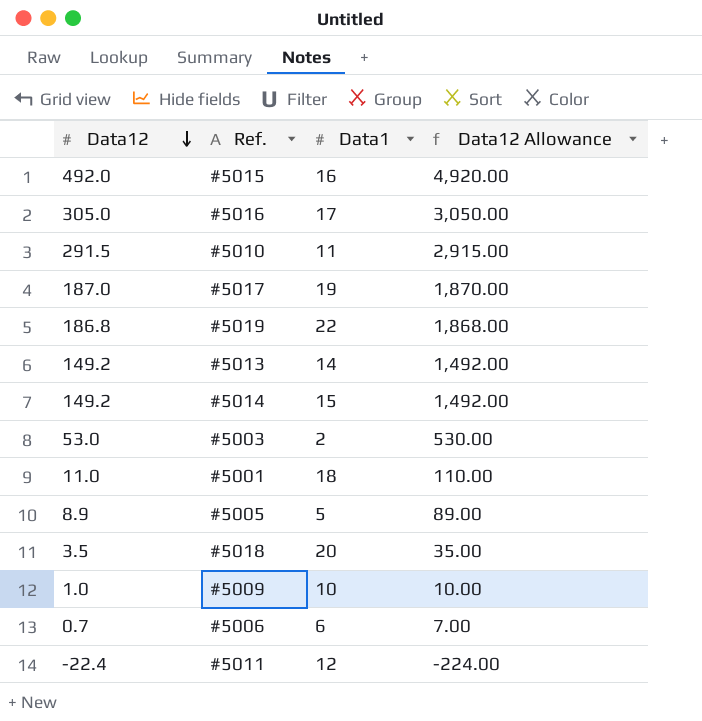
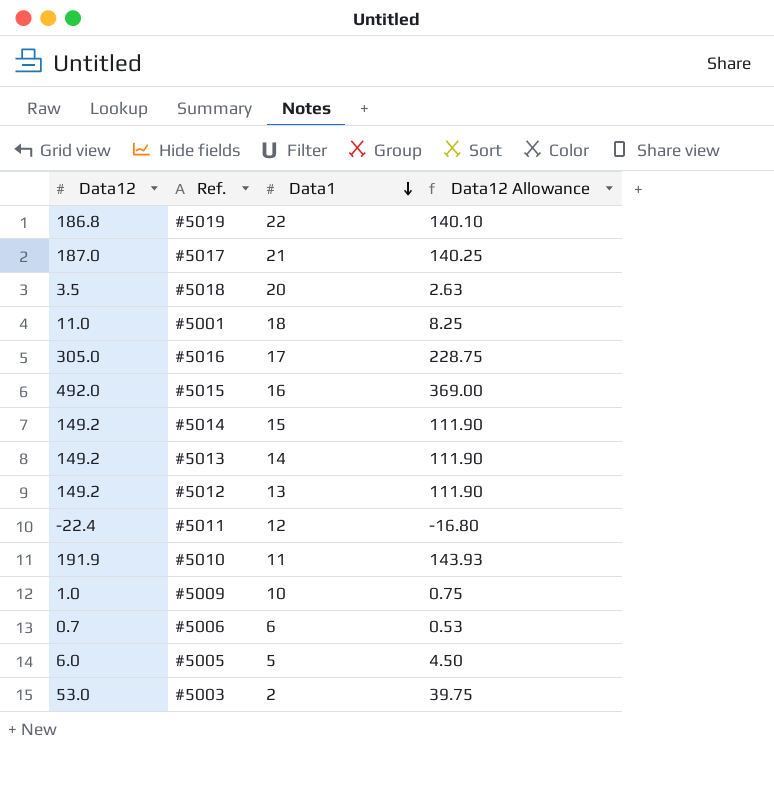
row order: Data12 descending -> Data1 descending
column Data12 Allowance | formula: [Data12] * 10 -> [Data12] * 0.75
#5017 | Data1: 19 -> 21
row #5012: none -> 149.2 | 13 | 111.90
#5010 | Data12: 291.5 -> 191.9
#5005 | Data12: 8.9 -> 6.0

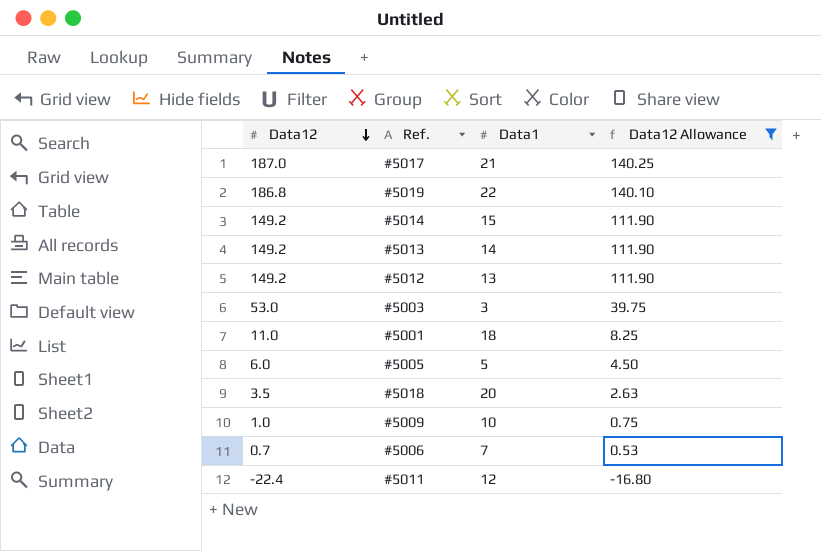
filter: none -> Data12 Allowance <= 140.25
row order: Data1 descending -> Data12 descending
#5003 | Data1: 2 -> 3
#5006 | Data1: 6 -> 7

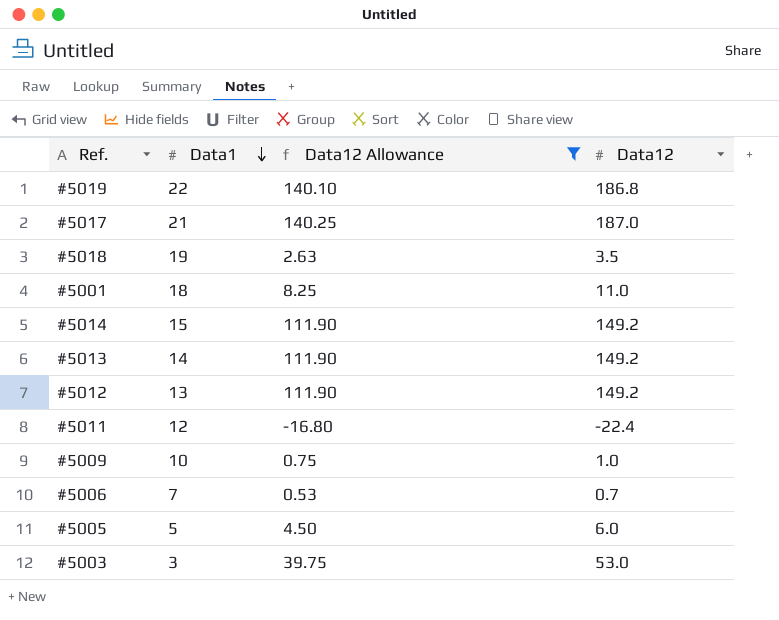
row order: Data12 descending -> Data1 descending
column Data12 | position: 1 -> 4
#5018 | Data1: 20 -> 19

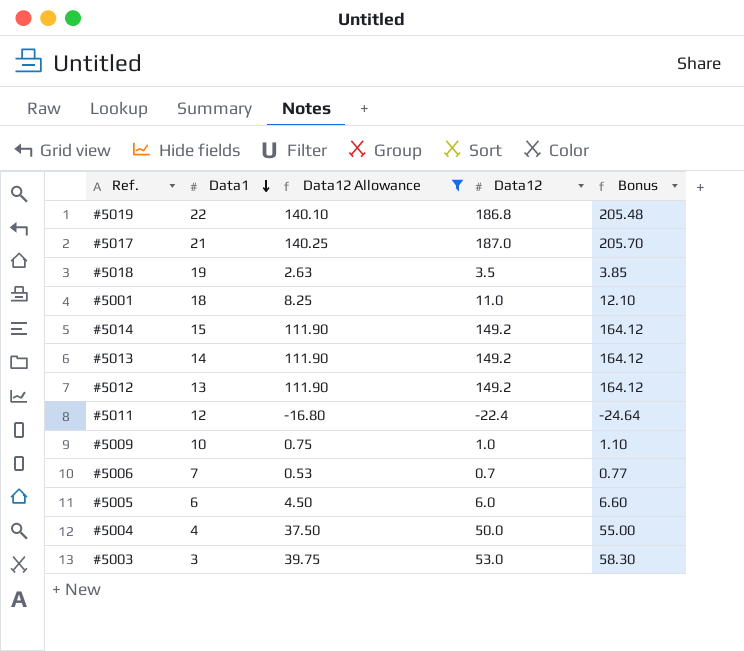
column Bonus | formula: none -> [Data12] * 1.1
#5005 | Data1: 5 -> 6
row #5004: none -> 4 | 37.50 | 50.0 | 55.00

